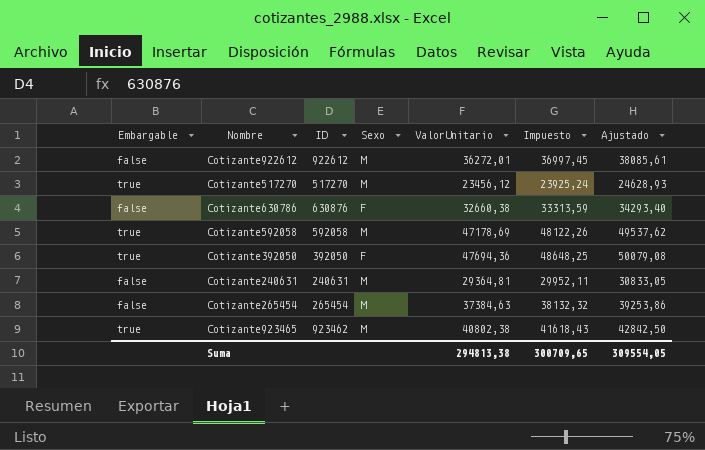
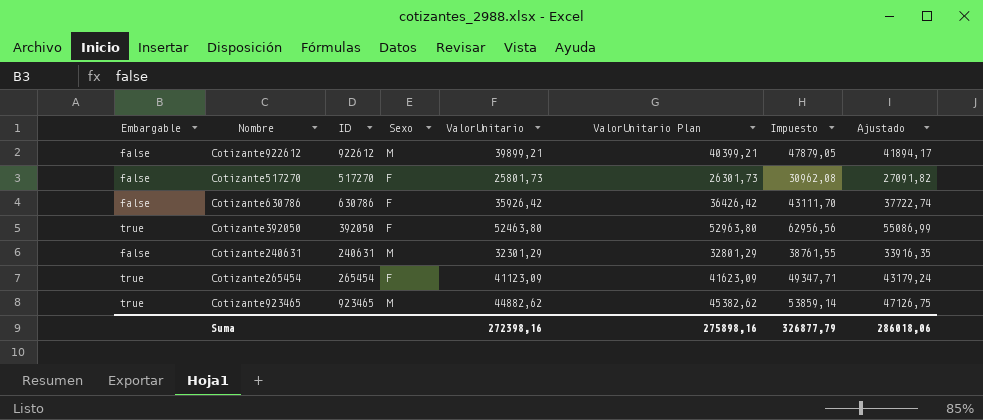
column ValorUnitario Plan | formula: none -> [ValorUnitario] + 500
column Impuesto | formula: [ValorUnitario] * 1,02 -> [ValorUnitario] * 1,2
row Cotizante592058: true | 592058 | M | 47178,69 | 48122,26 | 49537,62 -> none
Cotizante922612 | ValorUnitario: 36272,01 -> 39899,21
Cotizante922612 | Ajustado: 38085,61 -> 41894,17
Cotizante517270 | Embargable: true -> false
Cotizante517270 | Sexo: M -> F
Cotizante517270 | ValorUnitario: 23456,12 -> 25801,73
Cotizante517270 | Ajustado: 24628,93 -> 27091,82
Cotizante630786 | ID: 630876 -> 630786
Cotizante630786 | ValorUnitario: 32660,38 -> 35926,42
Cotizante630786 | Ajustado: 34293,40 -> 37722,74
Cotizante392050 | ValorUnitario: 47694,36 -> 52463,80
Cotizante392050 | Ajustado: 50079,08 -> 55086,99
Cotizante240631 | ValorUnitario: 29364,81 -> 32301,29
Cotizante240631 | Ajustado: 30833,05 -> 33916,35
Cotizante265454 | Embargable: false -> true
Cotizante265454 | Sexo: M -> F
Cotizante265454 | ValorUnitario: 37384,63 -> 41123,09
Cotizante265454 | Ajustado: 39253,86 -> 43179,24
Cotizante923465 | ID: 923462 -> 923465
Cotizante923465 | ValorUnitario: 40802,38 -> 44882,62
Cotizante923465 | Ajustado: 42842,50 -> 47126,75
Suma | ValorUnitario: 294813,38 -> 272398,16
Suma | Impuesto: 300709,65 -> 326877,79
Suma | Ajustado: 309554,05 -> 286018,06

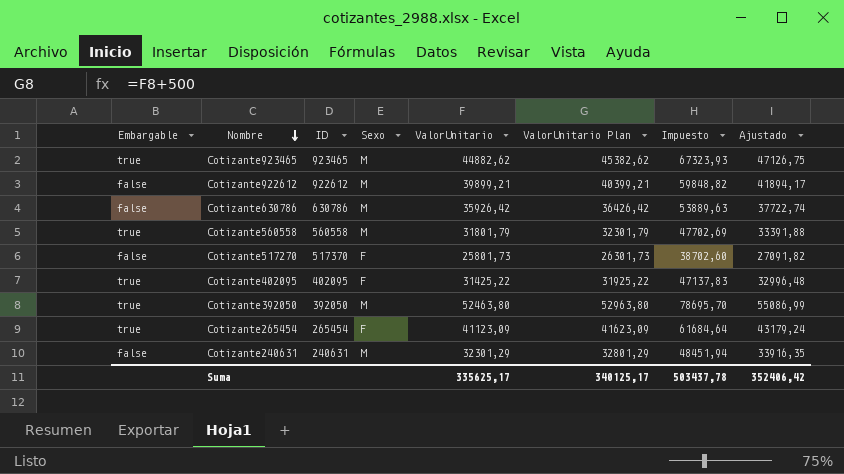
row order: none -> Nombre descending
column Impuesto | formula: [ValorUnitario] * 1,2 -> [ValorUnitario] * 1,5
Cotizante630786 | Sexo: F -> M
row Cotizante560558: none -> true | 560558 | M | 31801,79 | 32301,79 | 47702,69 | 33391,88
Cotizante517270 | ID: 517270 -> 517370
row Cotizante402095: none -> true | 402095 | F | 31425,22 | 31925,22 | 47137,83 | 32996,48
Cotizante392050 | Sexo: F -> M
Suma | ValorUnitario: 272398,16 -> 335625,17
Suma | ValorUnitario Plan: 275898,16 -> 340125,17
Suma | Impuesto: 326877,79 -> 503437,78
Suma | Ajustado: 286018,06 -> 352406,42

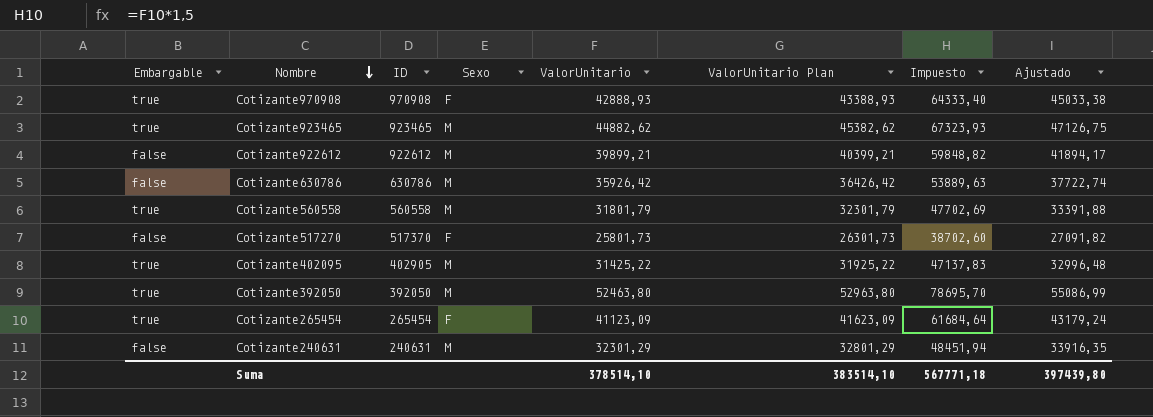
row Cotizante970908: none -> true | 970908 | F | 42888,93 | 43388,93 | 64333,40 | 45033,38
Cotizante402095 | ID: 402095 -> 402905
Cotizante402095 | Sexo: F -> M
Suma | ValorUnitario: 335625,17 -> 378514,10
Suma | ValorUnitario Plan: 340125,17 -> 383514,10
Suma | Impuesto: 503437,78 -> 567771,18
Suma | Ajustado: 352406,42 -> 397439,80

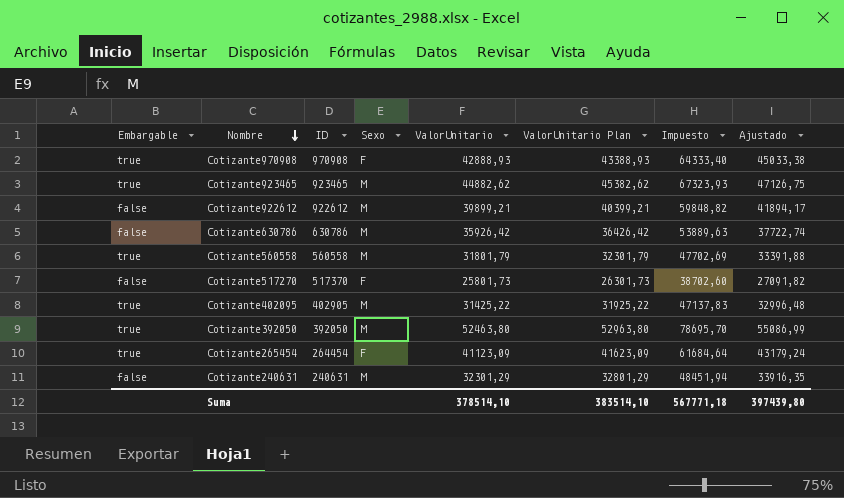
Cotizante265454 | ID: 265454 -> 264454

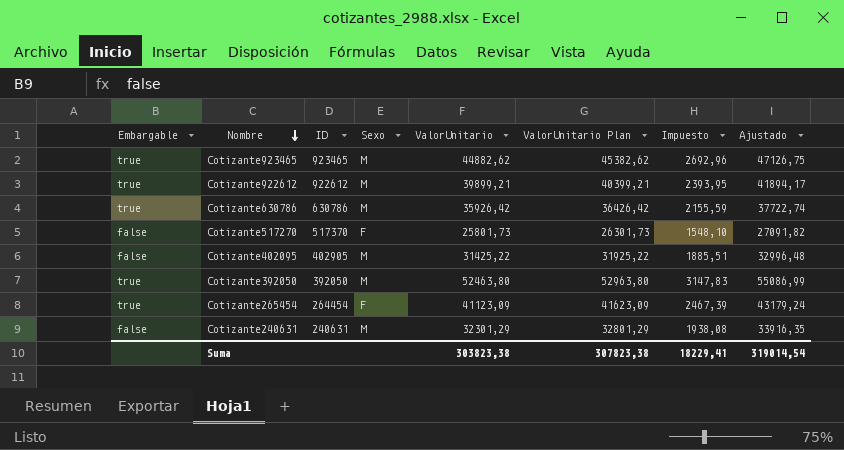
column Impuesto | formula: [ValorUnitario] * 1,5 -> [ValorUnitario] * 0,06
row Cotizante970908: true | 970908 | F | 42888,93 | 43388,93 | 64333,40 | 45033,38 -> none
row Cotizante560558: true | 560558 | M | 31801,79 | 32301,79 | 47702,69 | 33391,88 -> none
Cotizante922612 | Embargable: false -> true
Cotizante630786 | Embargable: false -> true
Cotizante402095 | Embargable: true -> false
Suma | ValorUnitario: 378514,10 -> 303823,38
Suma | ValorUnitario Plan: 383514,10 -> 307823,38
Suma | Impuesto: 567771,18 -> 18229,41
Suma | Ajustado: 397439,80 -> 319014,54

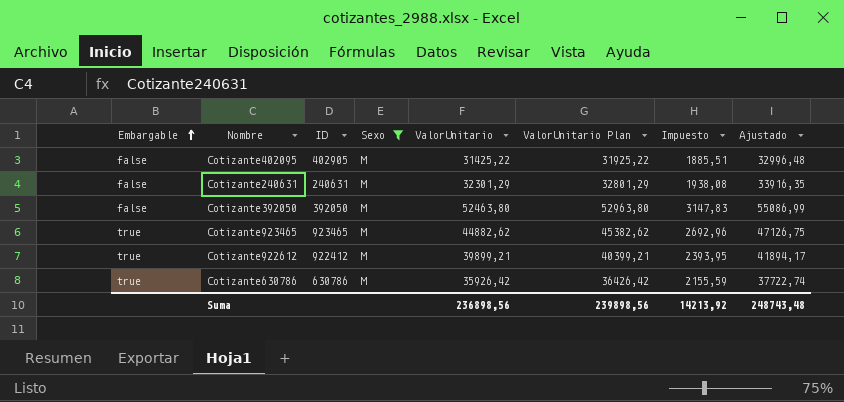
filter: none -> Sexo = M
row order: Nombre descending -> Embargable ascending
Cotizante392050 | Embargable: true -> false
Cotizante922612 | ID: 922612 -> 922412
Suma | ValorUnitario: 303823,38 -> 236898,56
Suma | ValorUnitario Plan: 307823,38 -> 239898,56
Suma | Impuesto: 18229,41 -> 14213,92
Suma | Ajustado: 319014,54 -> 248743,48

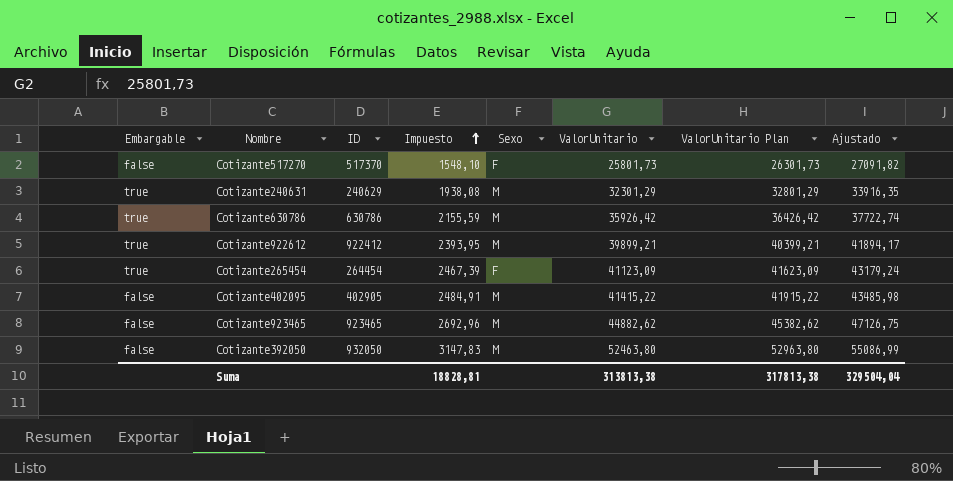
filter: Sexo = M -> none
row order: Embargable ascending -> Impuesto ascending
column Impuesto | position: 7 -> 4
Cotizante240631 | Embargable: false -> true
Cotizante240631 | ID: 240631 -> 240629
Cotizante402095 | Impuesto: 1885,51 -> 2484,91
Cotizante402095 | ValorUnitario: 31425,22 -> 41415,22
Cotizante402095 | ValorUnitario Plan: 31925,22 -> 41915,22
Cotizante402095 | Ajustado: 32996,48 -> 43485,98
Cotizante923465 | Embargable: true -> false
Cotizante392050 | ID: 392050 -> 932050
Suma | Impuesto: 14213,92 -> 18828,81
Suma | ValorUnitario: 236898,56 -> 313813,38
Suma | ValorUnitario Plan: 239898,56 -> 317813,38
Suma | Ajustado: 248743,48 -> 329504,04

